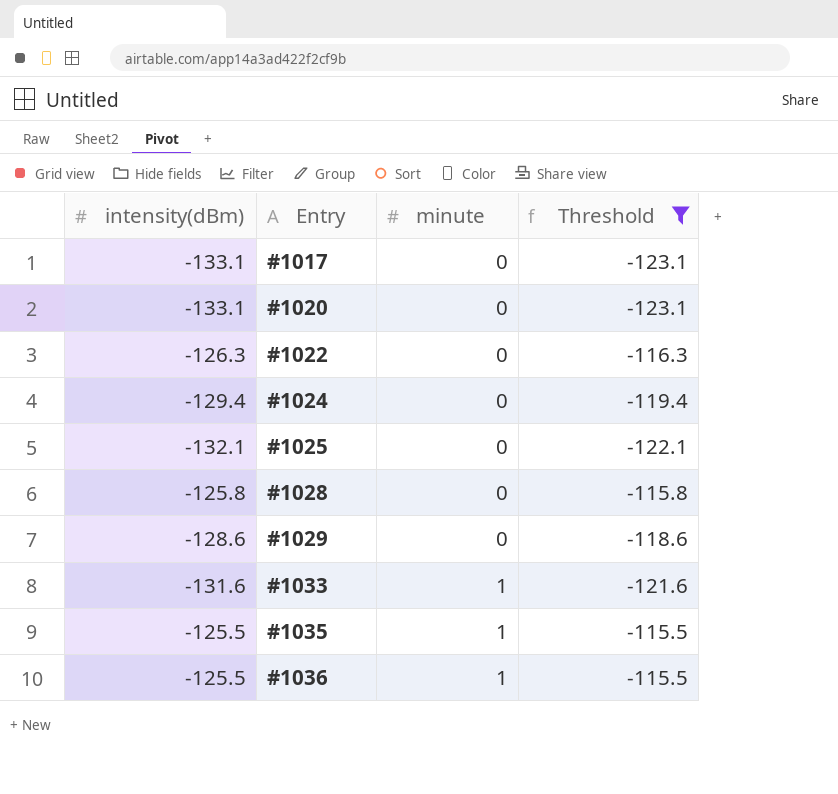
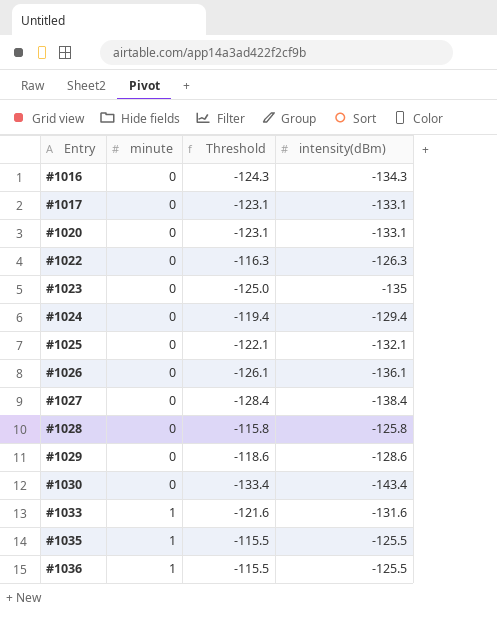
filter: Threshold >= -123.1 -> none
column intensity(dBm) | position: 1 -> 4

